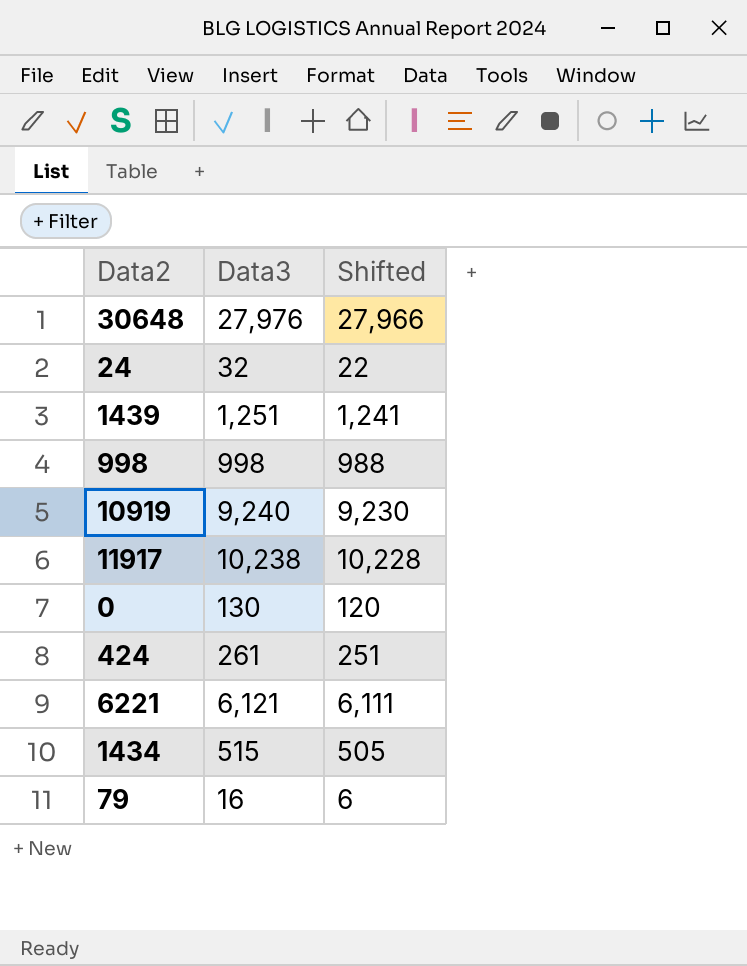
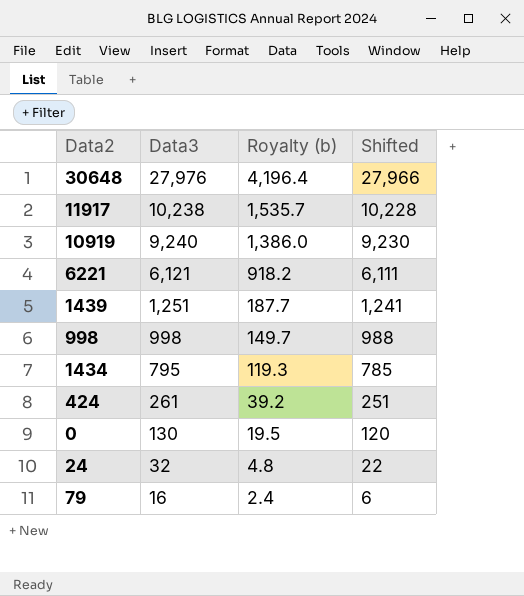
row order: none -> Data3 descending
column Royalty (b) | formula: none -> [Data3] * 0.15
1434 | Data3: 515 -> 795
1434 | Shifted: 505 -> 785

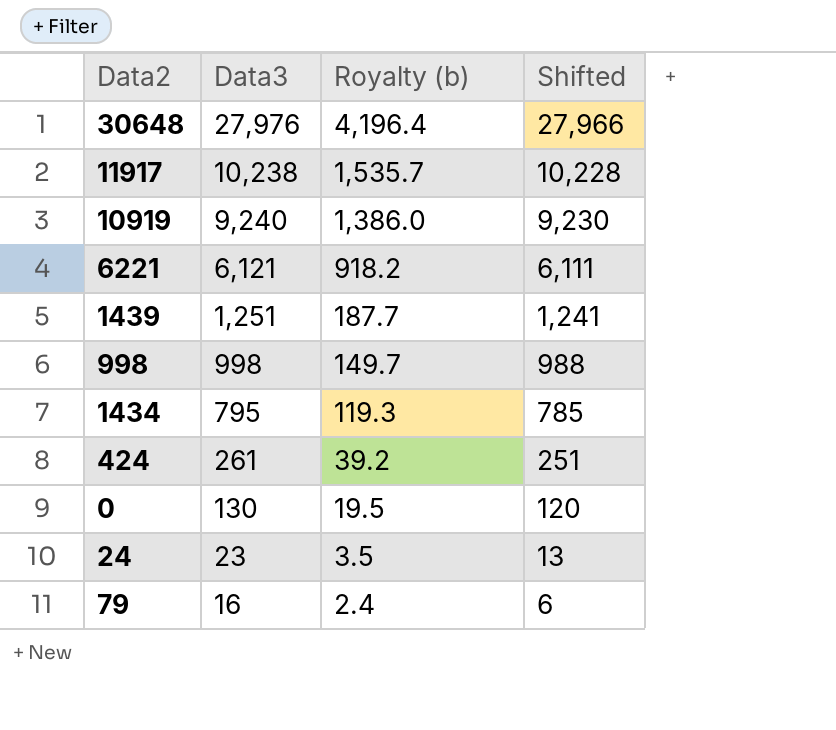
24 | Data3: 32 -> 23
24 | Royalty (b): 4.8 -> 3.5
24 | Shifted: 22 -> 13

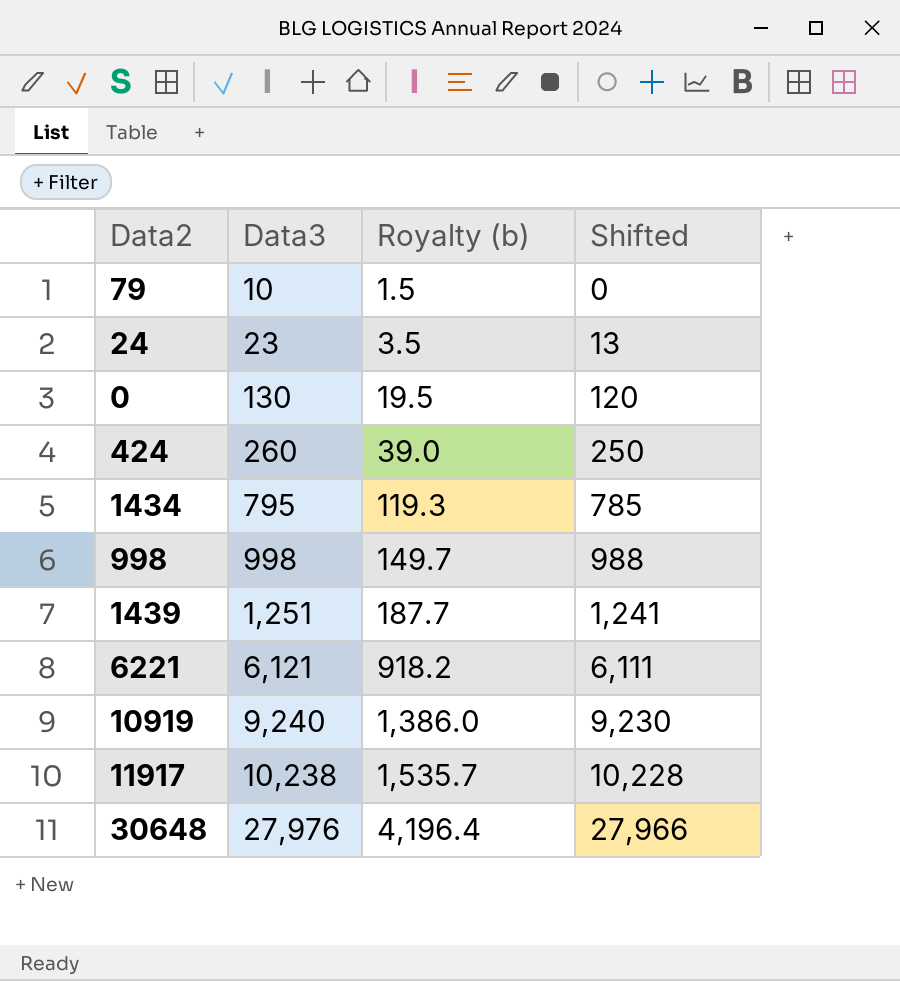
row order: Data3 descending -> Data3 ascending
79 | Data3: 16 -> 10
79 | Royalty (b): 2.4 -> 1.5
79 | Shifted: 6 -> 0
424 | Data3: 261 -> 260
424 | Royalty (b): 39.2 -> 39.0
424 | Shifted: 251 -> 250

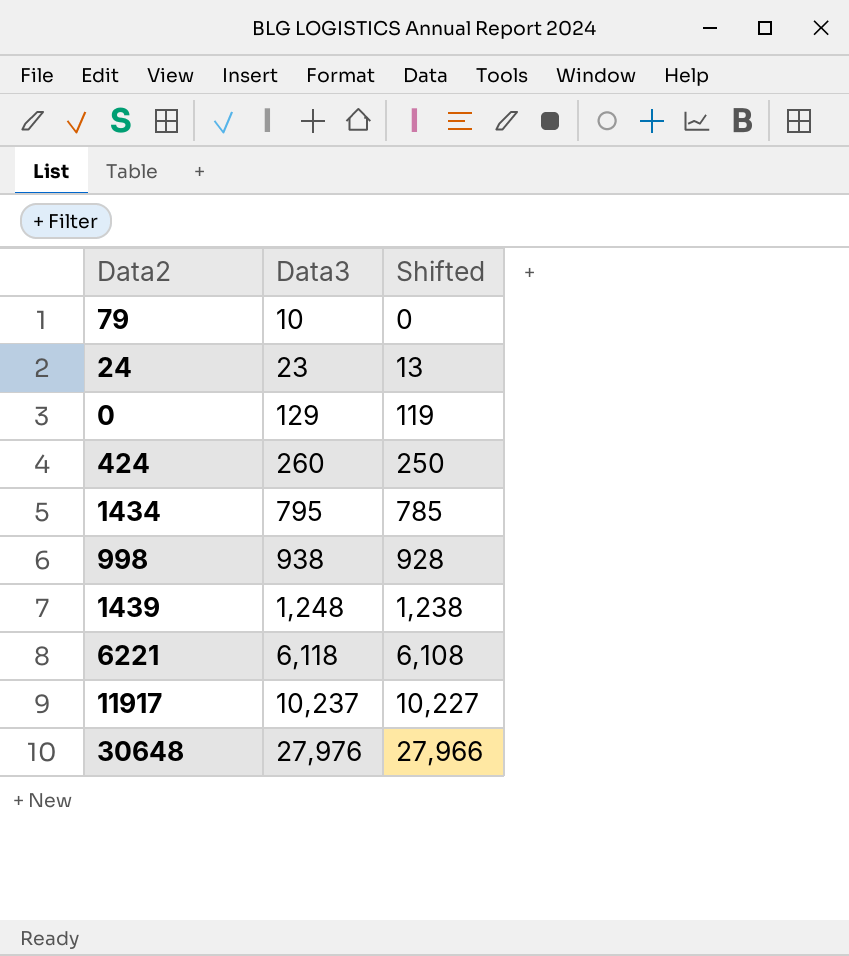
column Royalty (b) | formula: [Data3] * 0.15 -> none
row 10919: 9,240 | 1,386.0 | 9,230 -> none
0 | Data3: 130 -> 129
0 | Shifted: 120 -> 119
998 | Data3: 998 -> 938
998 | Shifted: 988 -> 928
1439 | Data3: 1,251 -> 1,248
1439 | Shifted: 1,241 -> 1,238
6221 | Data3: 6,121 -> 6,118
6221 | Shifted: 6,111 -> 6,108
11917 | Data3: 10,238 -> 10,237
11917 | Shifted: 10,228 -> 10,227

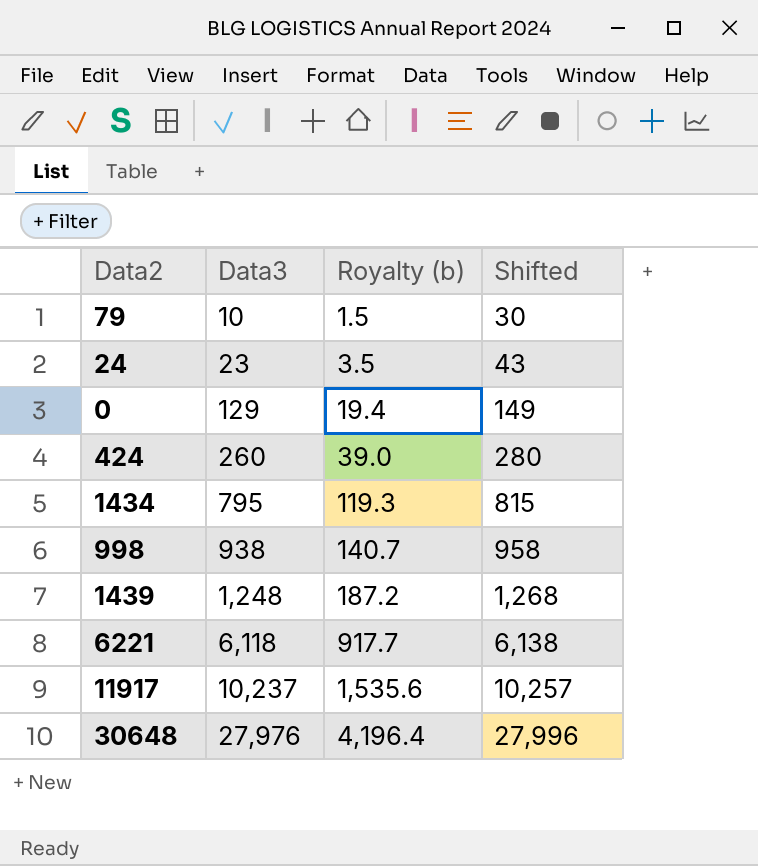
column Royalty (b) | formula: none -> [Data3] * 0.15
column Shifted | formula: [Data3] - 10 -> [Data3] + 20

